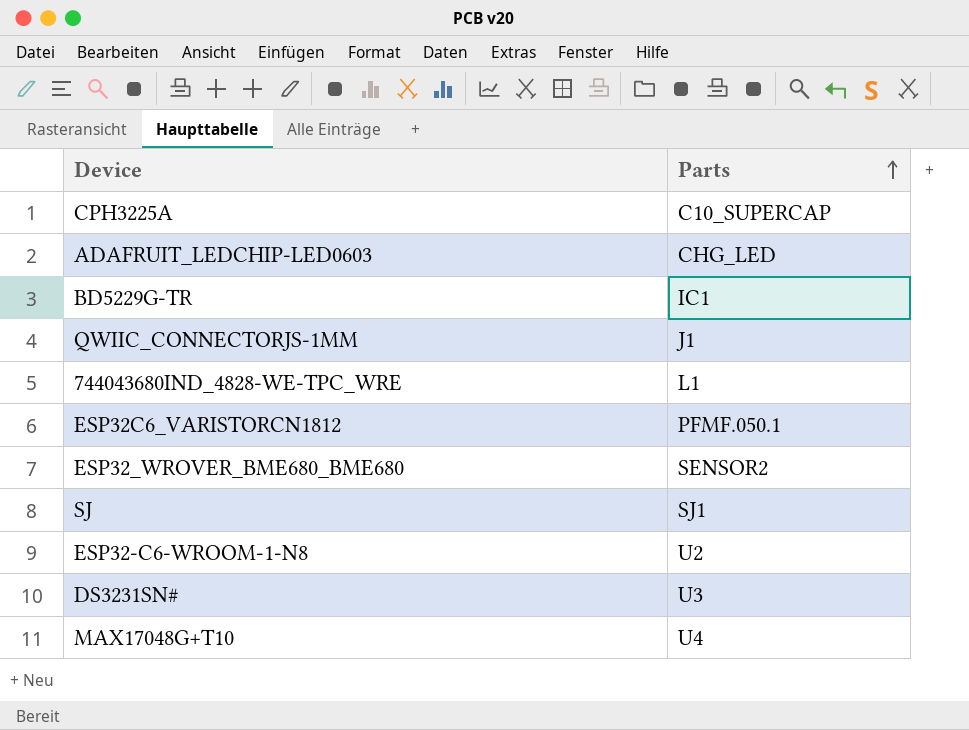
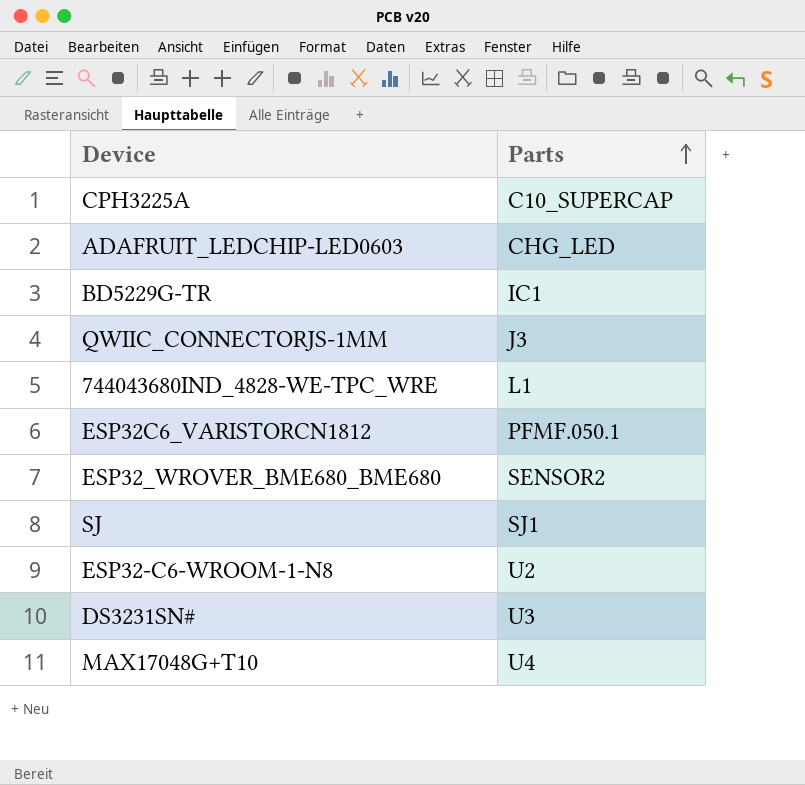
QWIIC_CONNECTORJS-1MM | Parts: J1 -> J3

